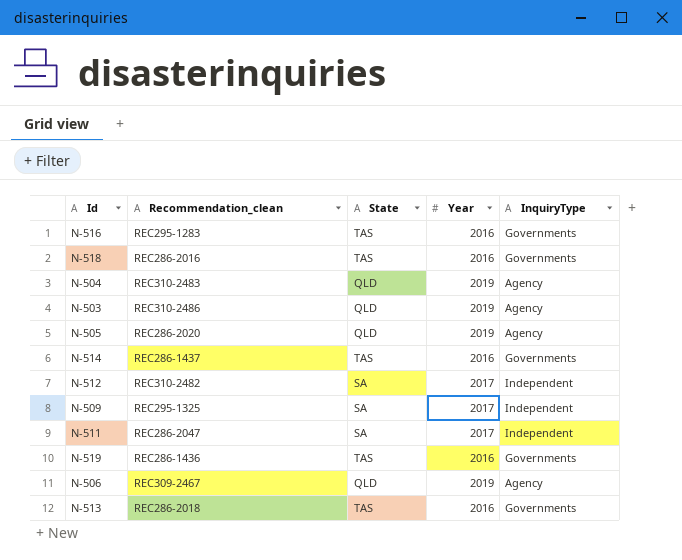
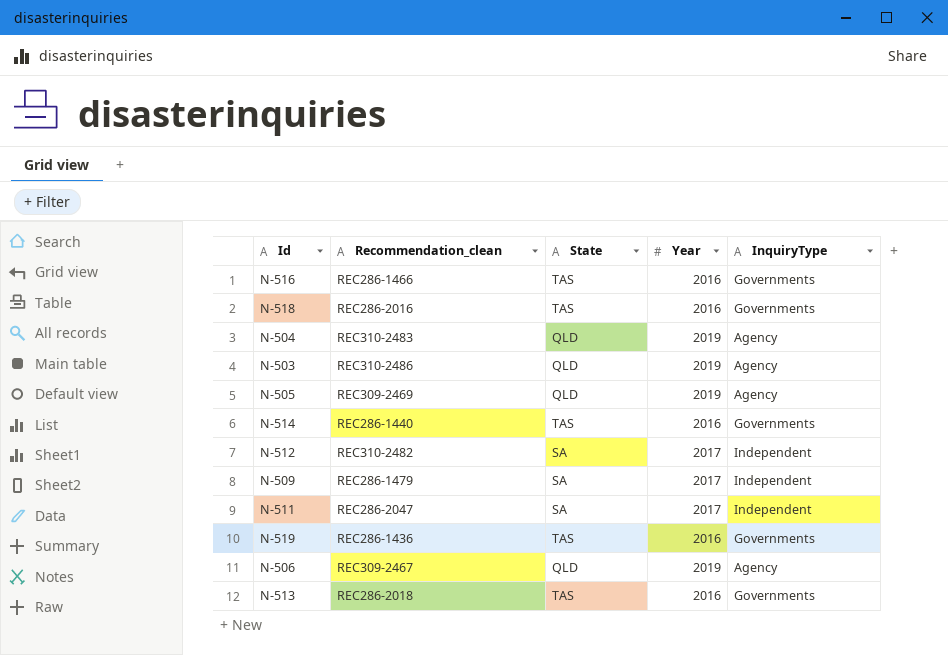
N-516 | Recommendation_clean: REC295-1283 -> REC286-1466
N-505 | Recommendation_clean: REC286-2020 -> REC309-2469
N-514 | Recommendation_clean: REC286-1437 -> REC286-1440
N-509 | Recommendation_clean: REC295-1325 -> REC286-1479

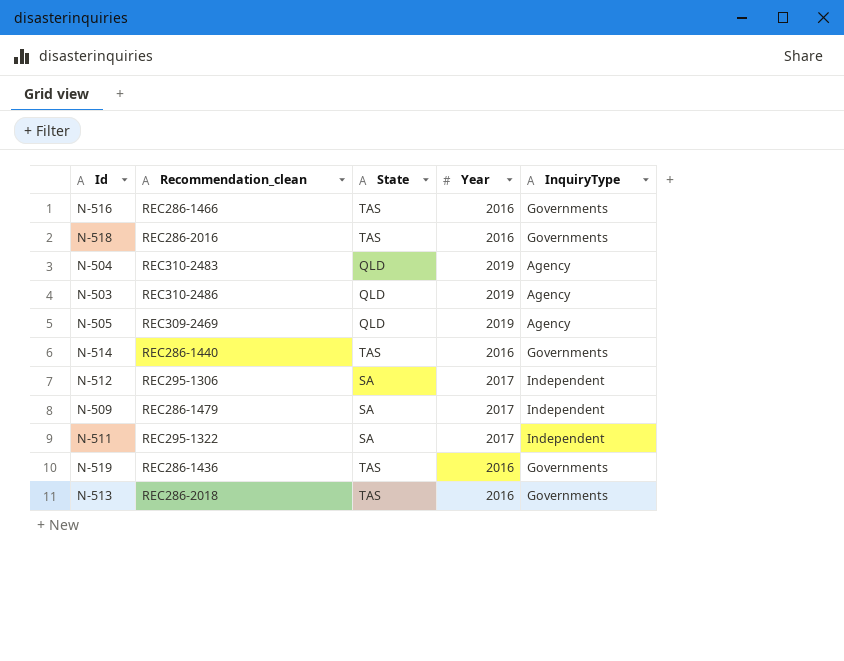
row N-506: REC309-2467 | QLD | 2019 | Agency -> none
N-512 | Recommendation_clean: REC310-2482 -> REC295-1306
N-511 | Recommendation_clean: REC286-2047 -> REC295-1322

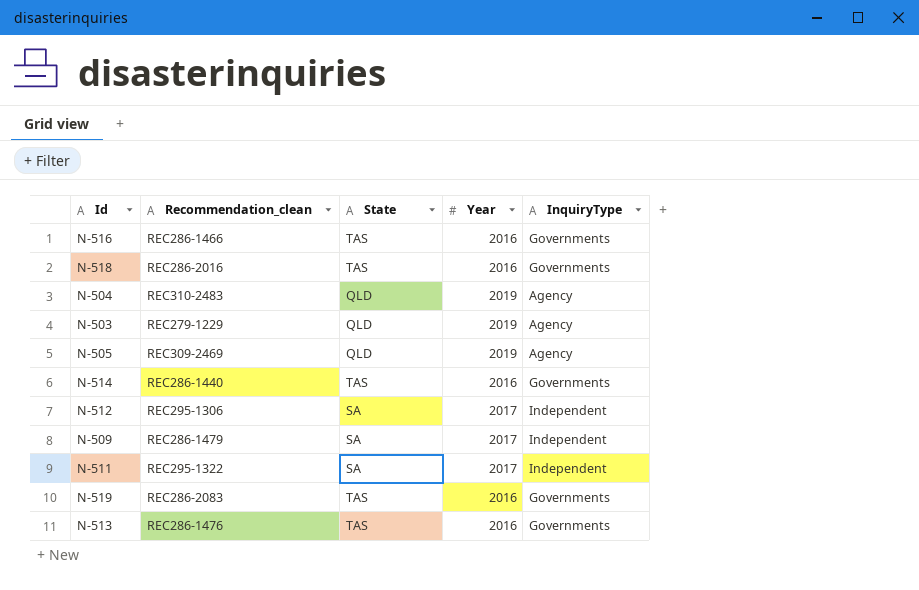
N-503 | Recommendation_clean: REC310-2486 -> REC279-1229
N-519 | Recommendation_clean: REC286-1436 -> REC286-2083
N-513 | Recommendation_clean: REC286-2018 -> REC286-1476

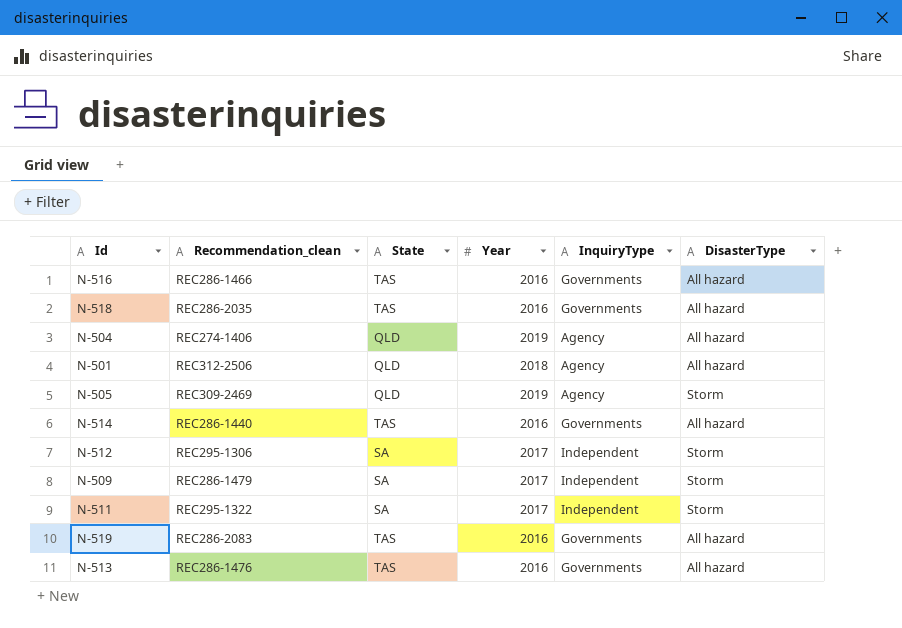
column DisasterType | position: none -> 6
row N-503: REC279-1229 | QLD | 2019 | Agency -> none
N-518 | Recommendation_clean: REC286-2016 -> REC286-2035
N-504 | Recommendation_clean: REC310-2483 -> REC274-1406
row N-501: none -> REC312-2506 | QLD | 2018 | Agency | All hazard

